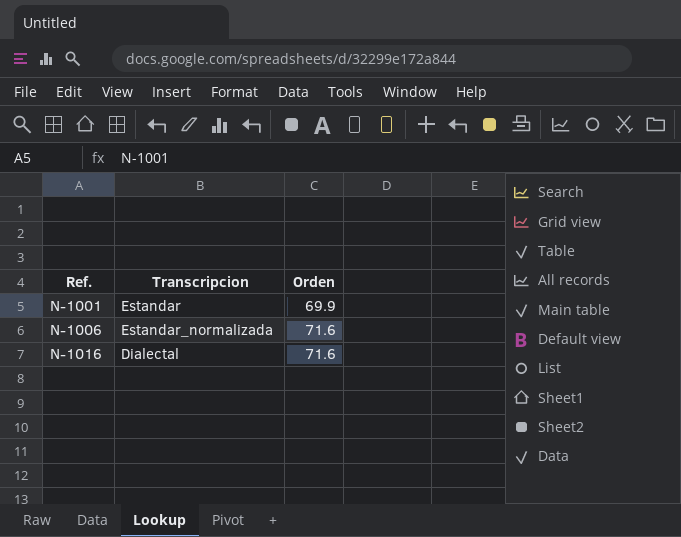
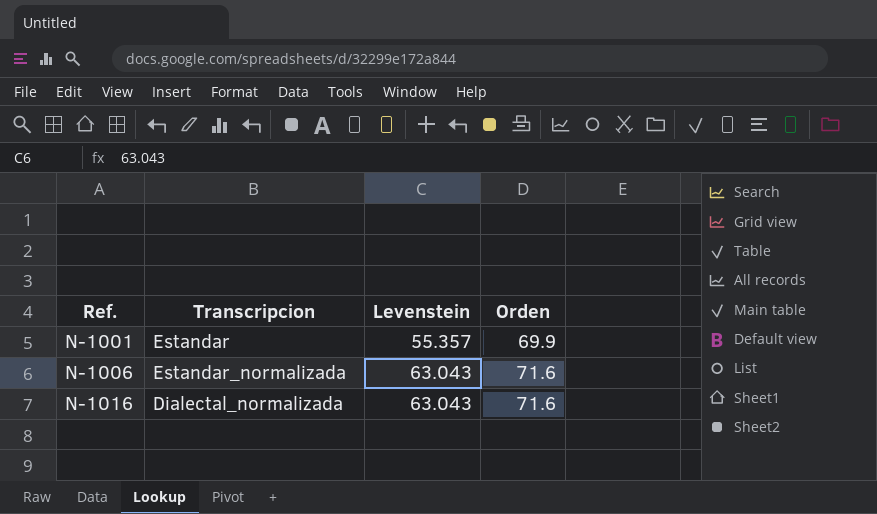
column Levenstein | position: none -> 3
N-1016 | Transcripcion: Dialectal -> Dialectal_normalizada

